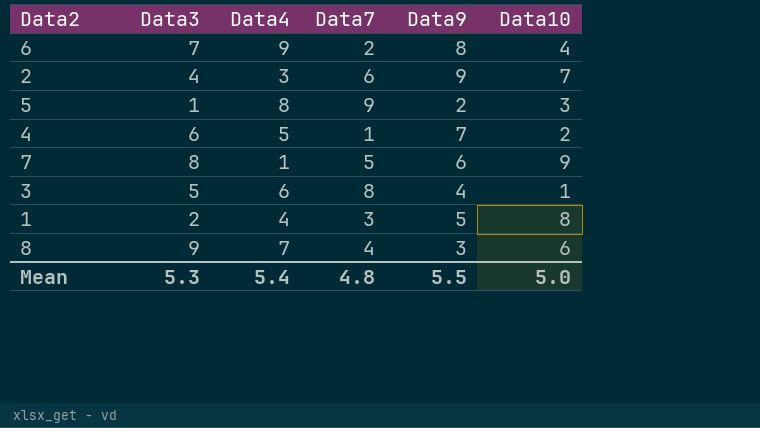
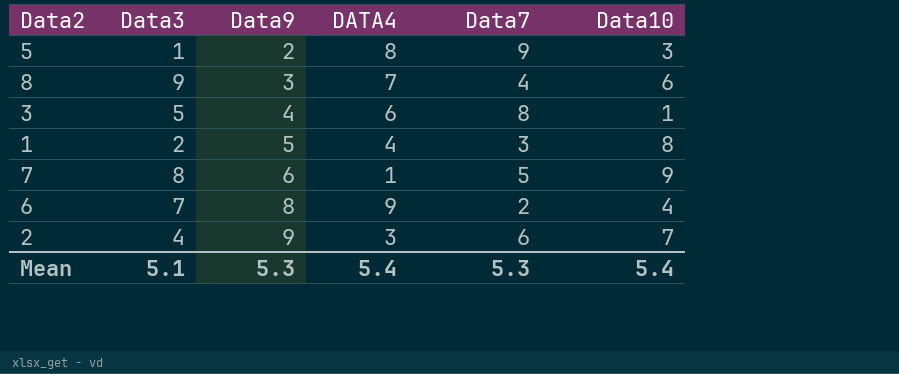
row order: none -> Data9 ascending
column Data9 | position: 5 -> 3
column name: Data4 -> DATA4
row 4: 6 | 5 | 1 | 7 | 2 -> none
Mean | Data3: 5.3 -> 5.1
Mean | Data9: 5.5 -> 5.3
Mean | Data7: 4.8 -> 5.3
Mean | Data10: 5.0 -> 5.4

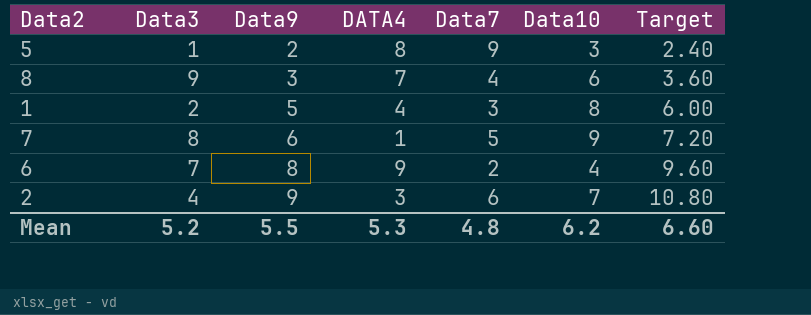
column Target | formula: none -> [Data9] * 1.2
row 3: 5 | 4 | 6 | 8 | 1 -> none
Mean | Data3: 5.1 -> 5.2
Mean | Data9: 5.3 -> 5.5
Mean | DATA4: 5.4 -> 5.3
Mean | Data7: 5.3 -> 4.8
Mean | Data10: 5.4 -> 6.2

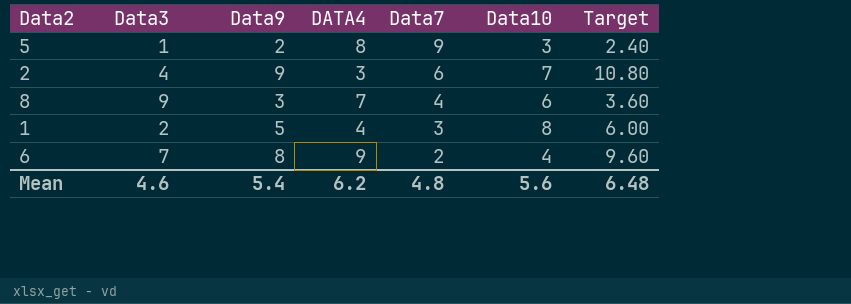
row order: Data9 ascending -> Data7 descending
row 7: 8 | 6 | 1 | 5 | 9 | 7.20 -> none
Mean | Data3: 5.2 -> 4.6
Mean | Data9: 5.5 -> 5.4
Mean | DATA4: 5.3 -> 6.2
Mean | Data10: 6.2 -> 5.6
Mean | Target: 6.60 -> 6.48

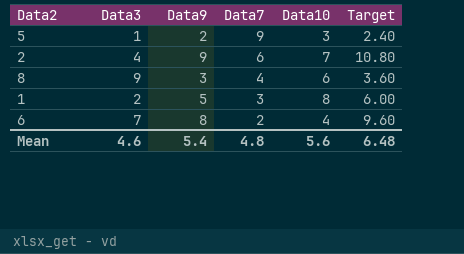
column DATA4 | position: 4 -> none

